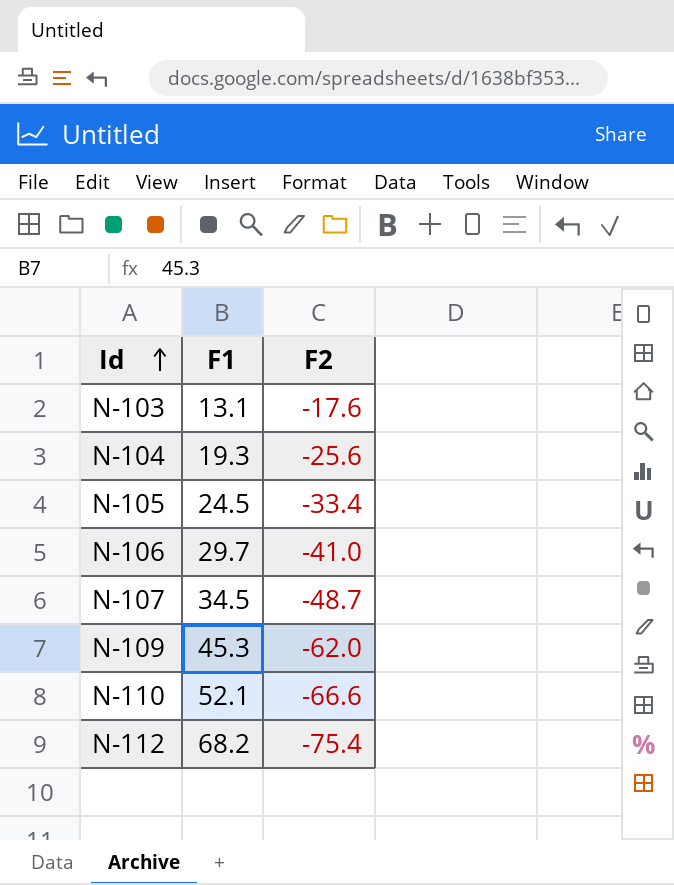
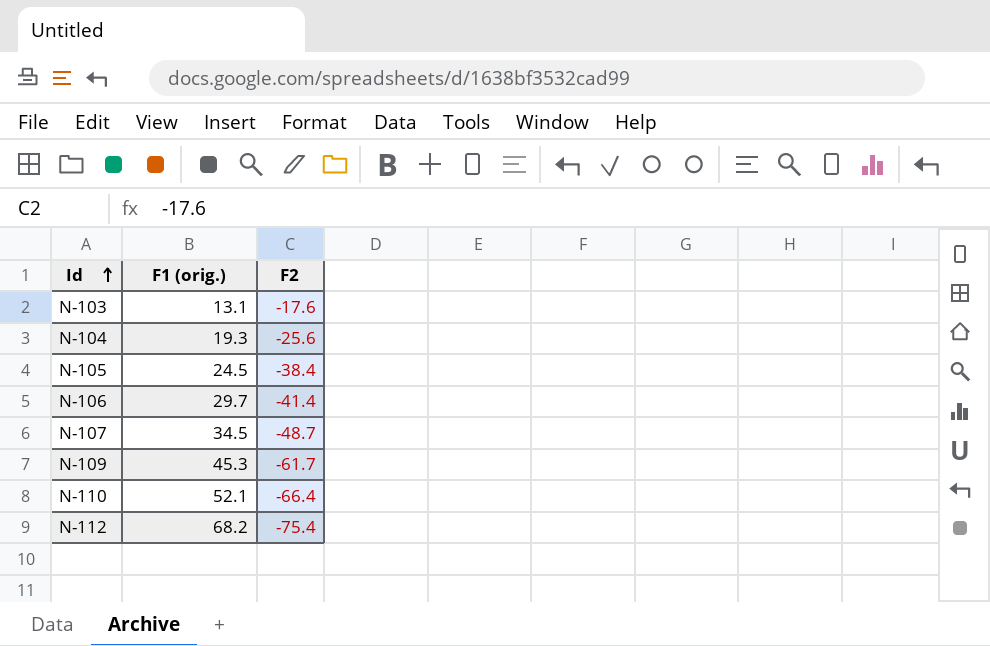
column name: F1 -> F1 (orig.)
N-105 | F2: -33.4 -> -38.4
N-106 | F2: -41.0 -> -41.4
N-109 | F2: -62.0 -> -61.7
N-110 | F2: -66.6 -> -66.4

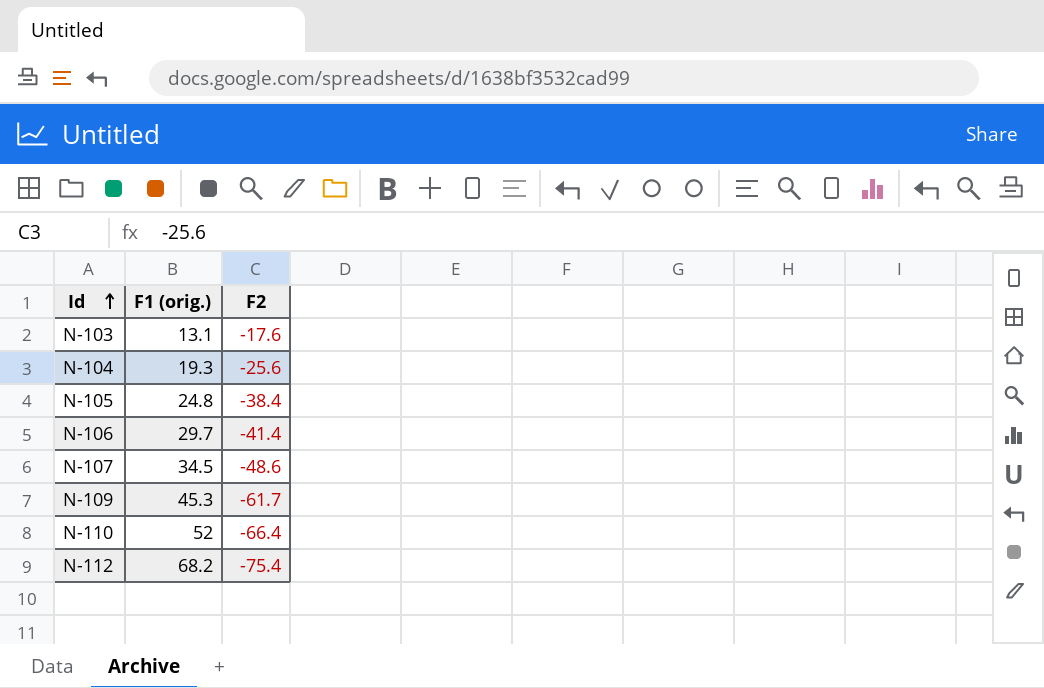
N-105 | F1 (orig.): 24.5 -> 24.8
N-107 | F2: -48.7 -> -48.6
N-110 | F1 (orig.): 52.1 -> 52

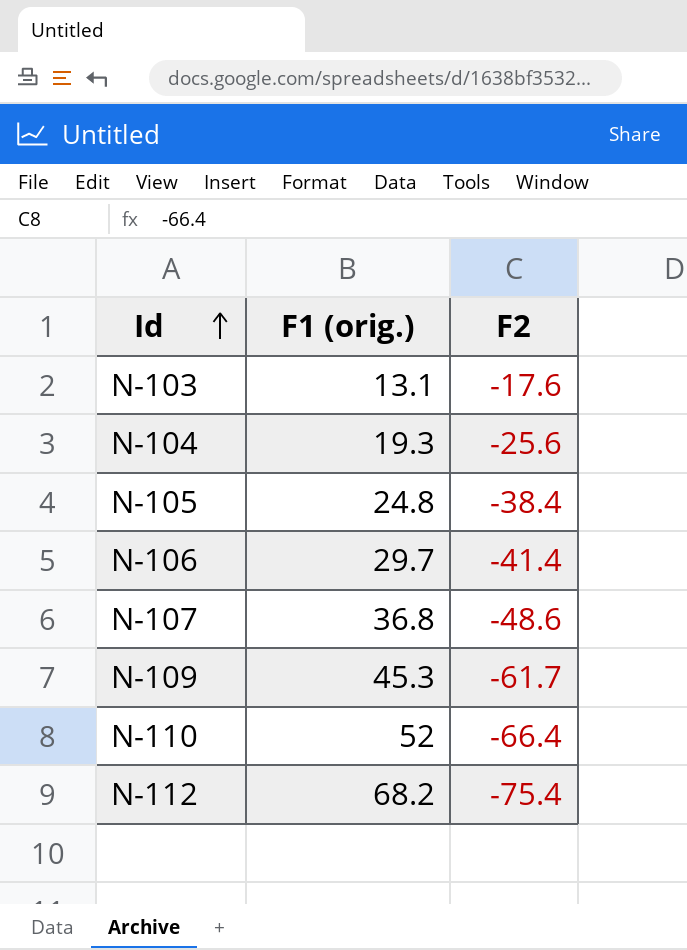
N-107 | F1 (orig.): 34.5 -> 36.8

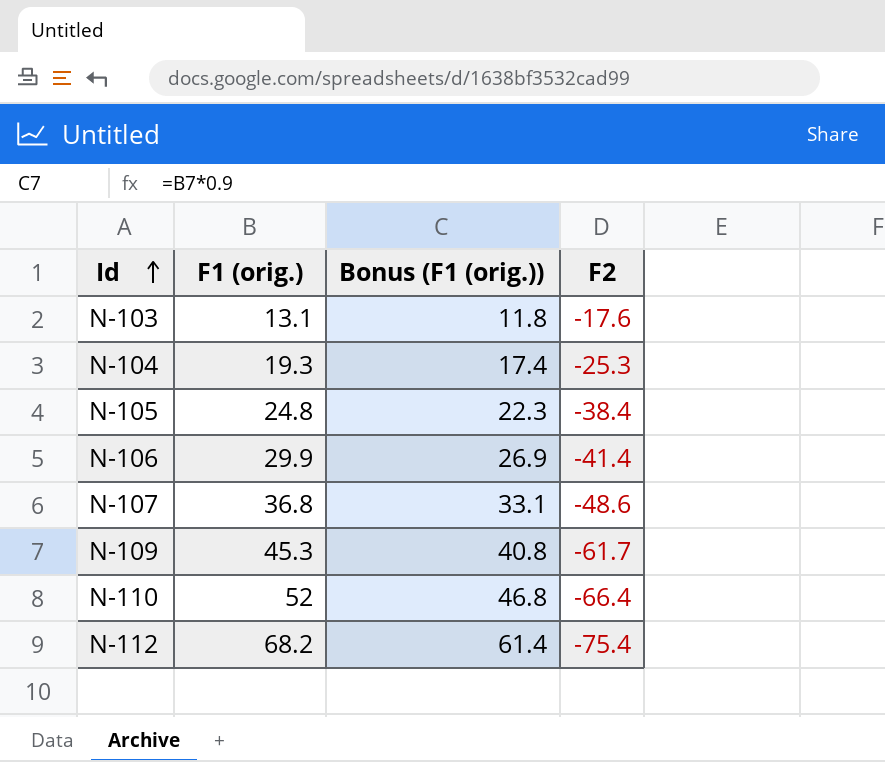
column Bonus (F1 (orig.)) | formula: none -> [F1 (orig.)] * 0.9
N-104 | F2: -25.6 -> -25.3
N-106 | F1 (orig.): 29.7 -> 29.9

